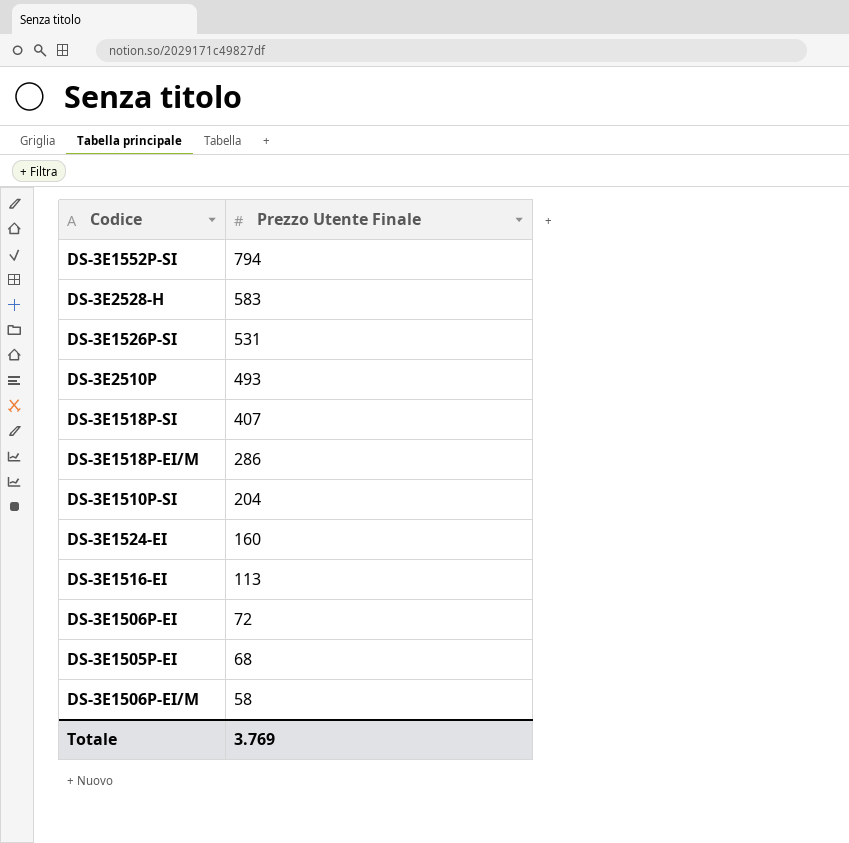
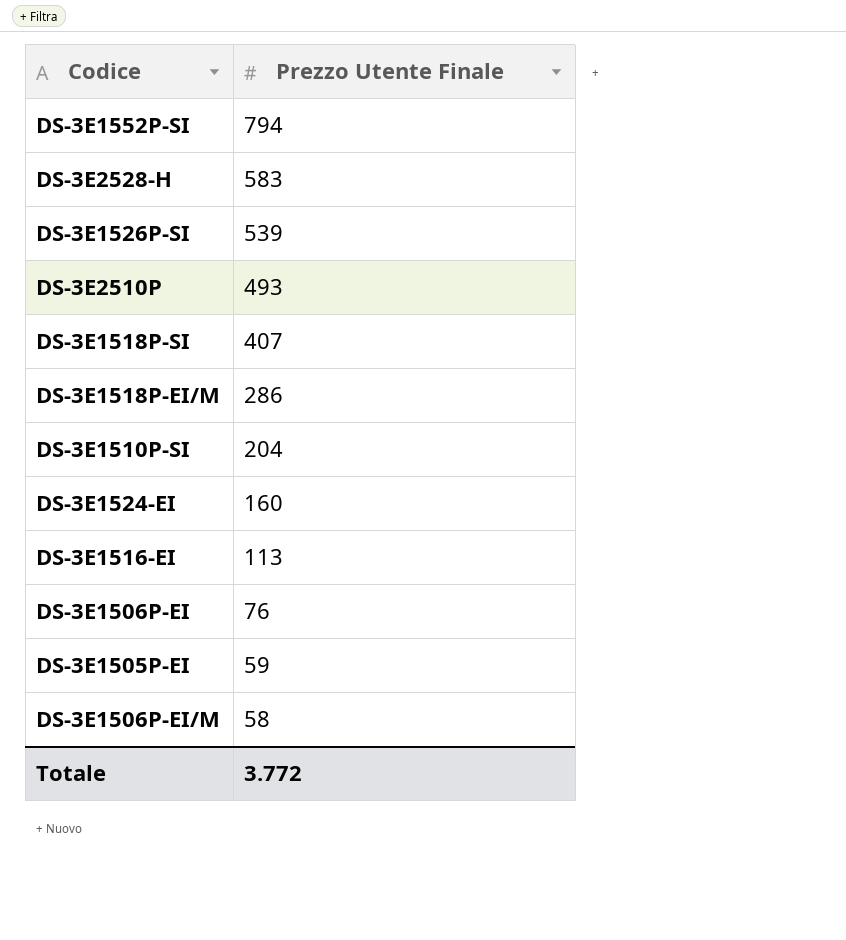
DS-3E1526P-SI | Prezzo Utente Finale: 531 -> 539
DS-3E1506P-EI | Prezzo Utente Finale: 72 -> 76
DS-3E1505P-EI | Prezzo Utente Finale: 68 -> 59
Totale | Prezzo Utente Finale: 3.769 -> 3.772

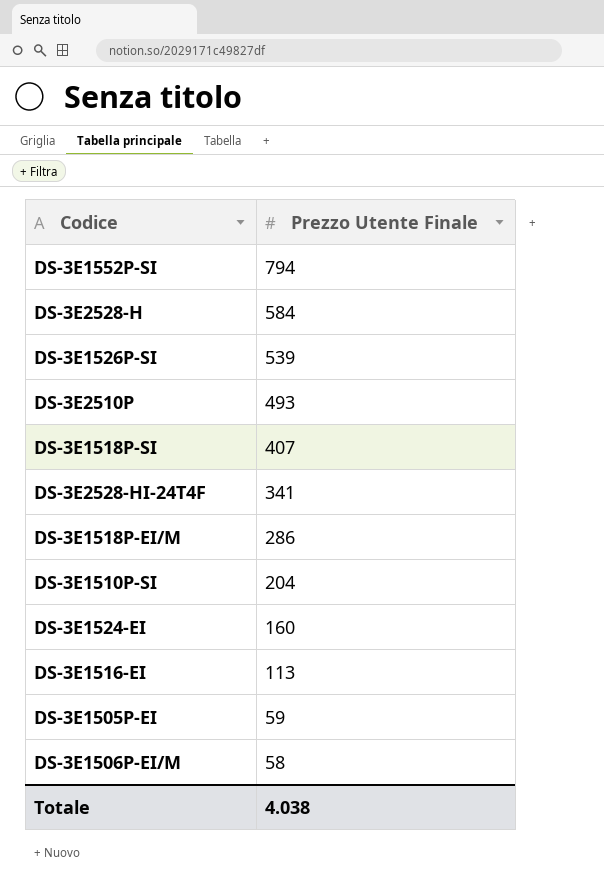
row DS-3E1506P-EI: 76 -> none
DS-3E2528-H | Prezzo Utente Finale: 583 -> 584
row DS-3E2528-HI-24T4F: none -> 341
Totale | Prezzo Utente Finale: 3.772 -> 4.038

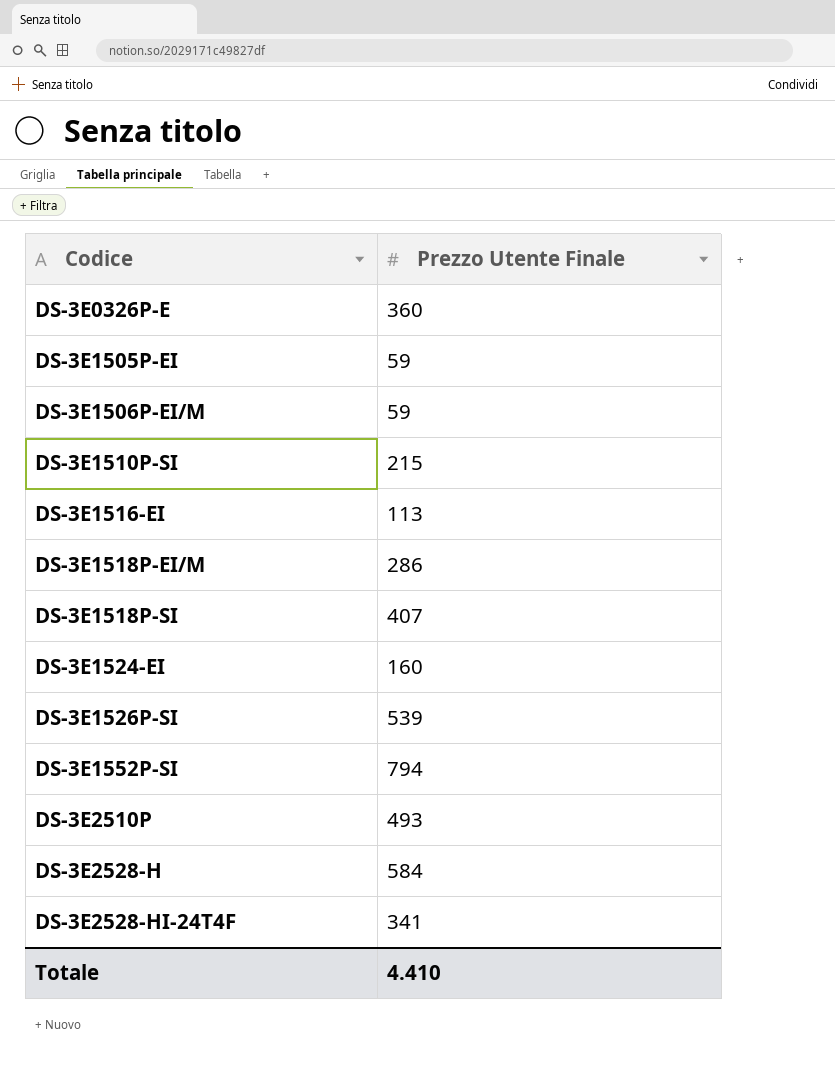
row order: Prezzo Utente Finale descending -> Codice ascending
row DS-3E0326P-E: none -> 360
DS-3E1506P-EI/M | Prezzo Utente Finale: 58 -> 59
DS-3E1510P-SI | Prezzo Utente Finale: 204 -> 215
Totale | Prezzo Utente Finale: 4.038 -> 4.410

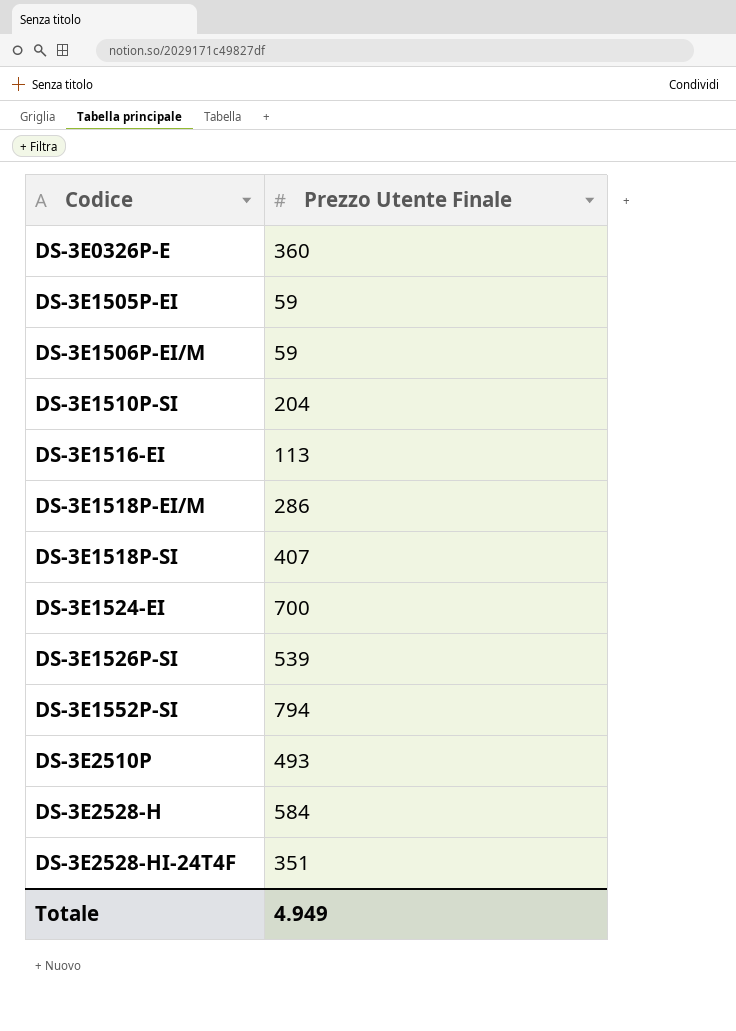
DS-3E1510P-SI | Prezzo Utente Finale: 215 -> 204
DS-3E1524-EI | Prezzo Utente Finale: 160 -> 700
DS-3E2528-HI-24T4F | Prezzo Utente Finale: 341 -> 351
Totale | Prezzo Utente Finale: 4.410 -> 4.949

